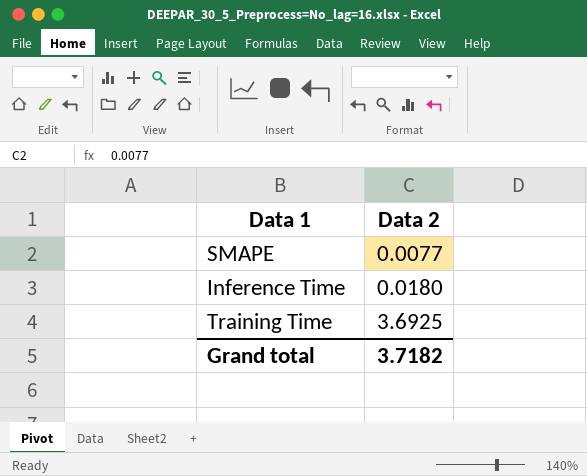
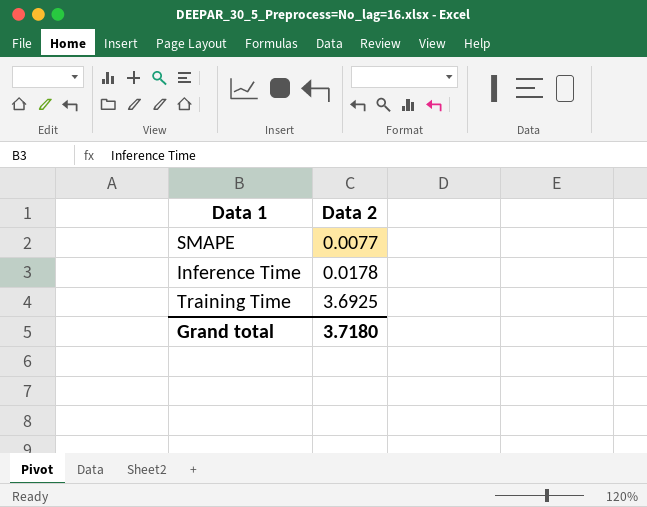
Inference Time | Data 2: 0.0180 -> 0.0178
Grand total | Data 2: 3.7182 -> 3.7180

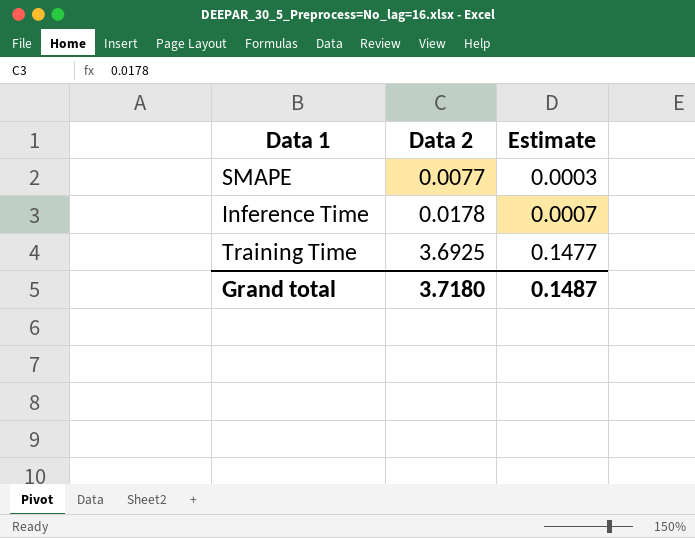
column Estimate | formula: none -> [Data 2] * 0.04

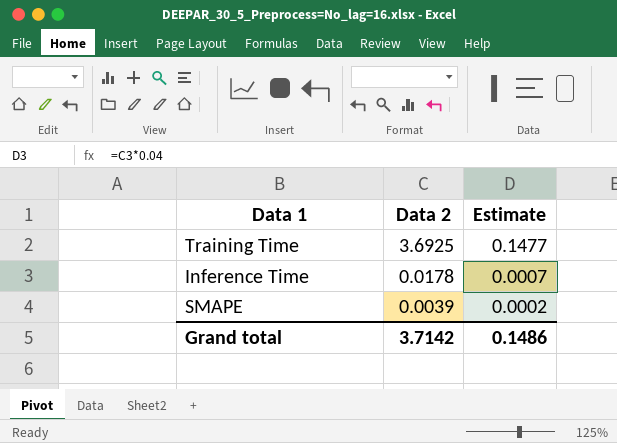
row order: Data 2 ascending -> Data 2 descending
SMAPE | Data 2: 0.0077 -> 0.0039
SMAPE | Estimate: 0.0003 -> 0.0002
Grand total | Data 2: 3.7180 -> 3.7142
Grand total | Estimate: 0.1487 -> 0.1486

